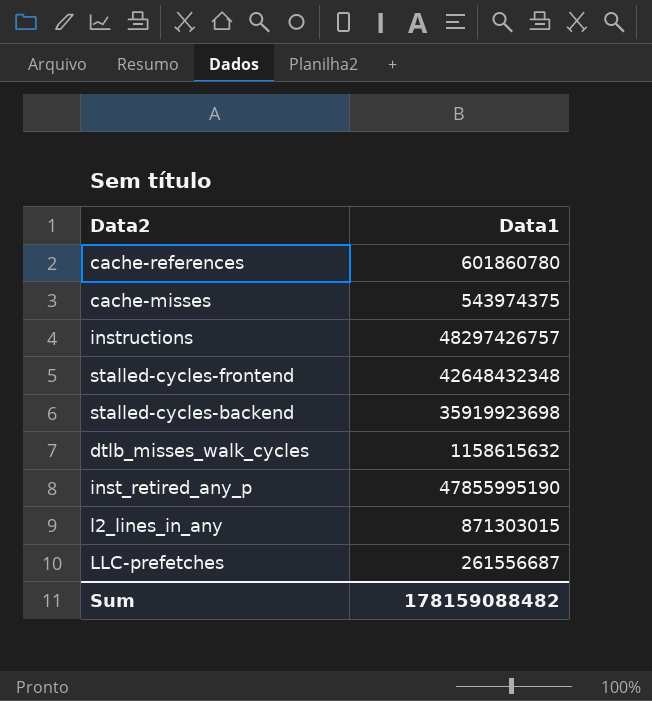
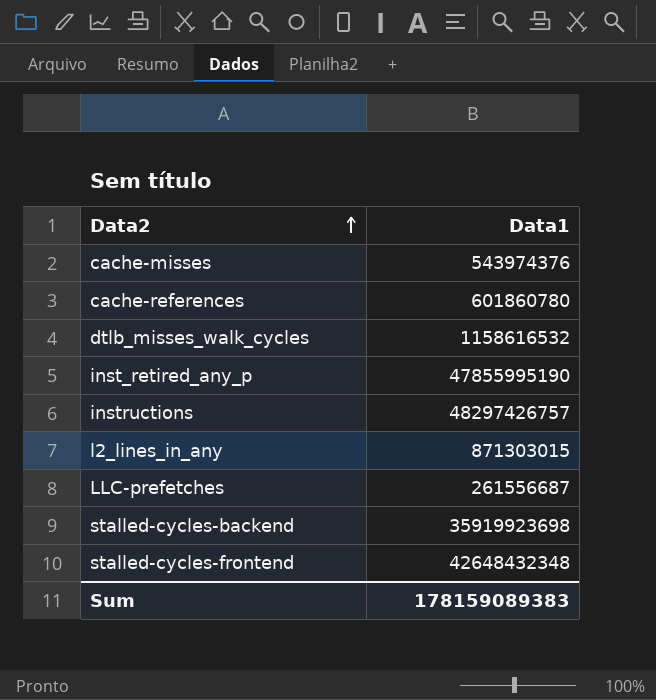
row order: none -> Data2 ascending
cache-misses | Data1: 543974375 -> 543974376
dtlb_misses_walk_cycles | Data1: 1158615632 -> 1158616532
Sum | Data1: 178159088482 -> 178159089383

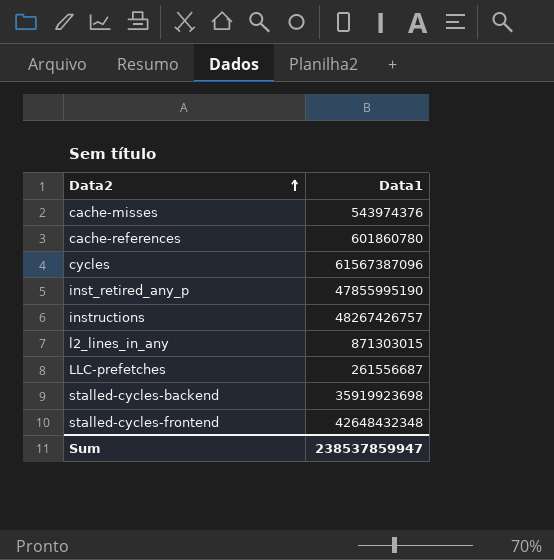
row dtlb_misses_walk_cycles: 1158616532 -> none
row cycles: none -> 61567387096
instructions | Data1: 48297426757 -> 48267426757
Sum | Data1: 178159089383 -> 238537859947

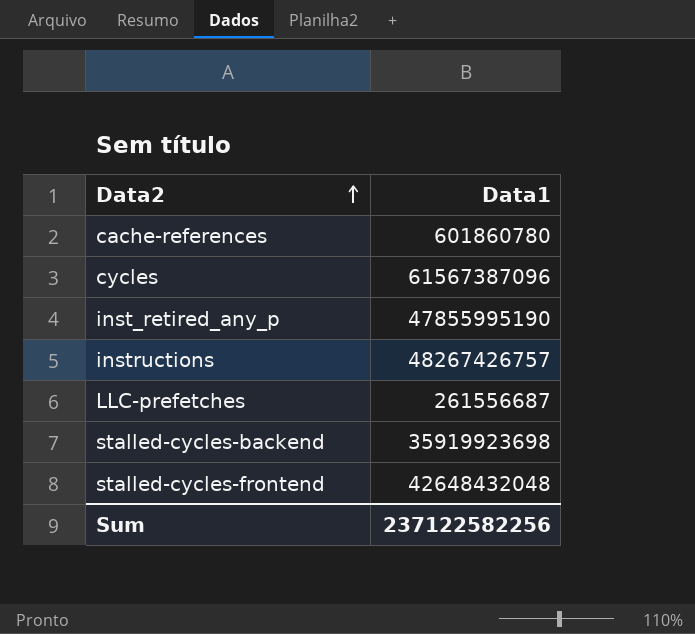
row cache-misses: 543974376 -> none
row l2_lines_in_any: 871303015 -> none
stalled-cycles-frontend | Data1: 42648432348 -> 42648432048
Sum | Data1: 238537859947 -> 237122582256

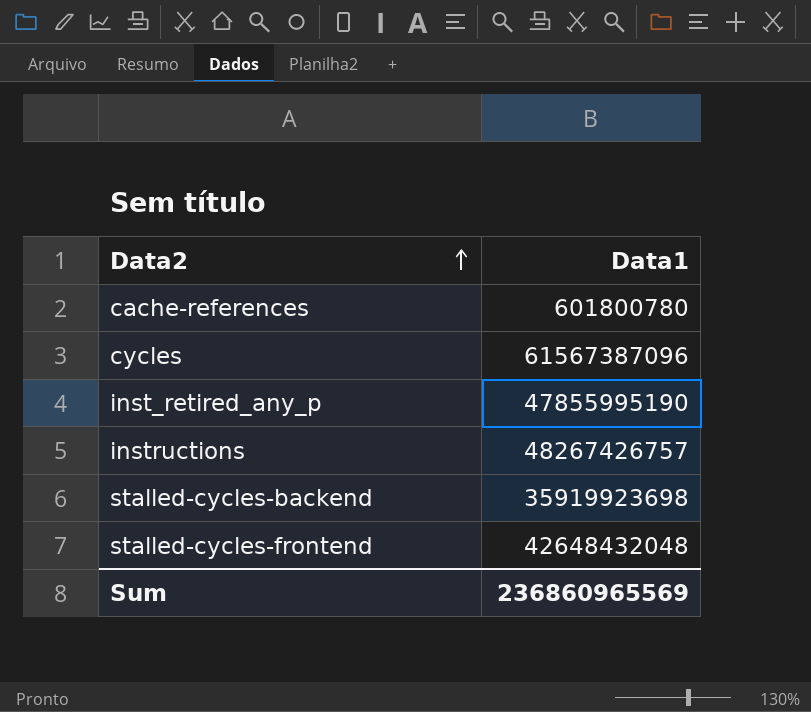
row LLC-prefetches: 261556687 -> none
cache-references | Data1: 601860780 -> 601800780
Sum | Data1: 237122582256 -> 236860965569

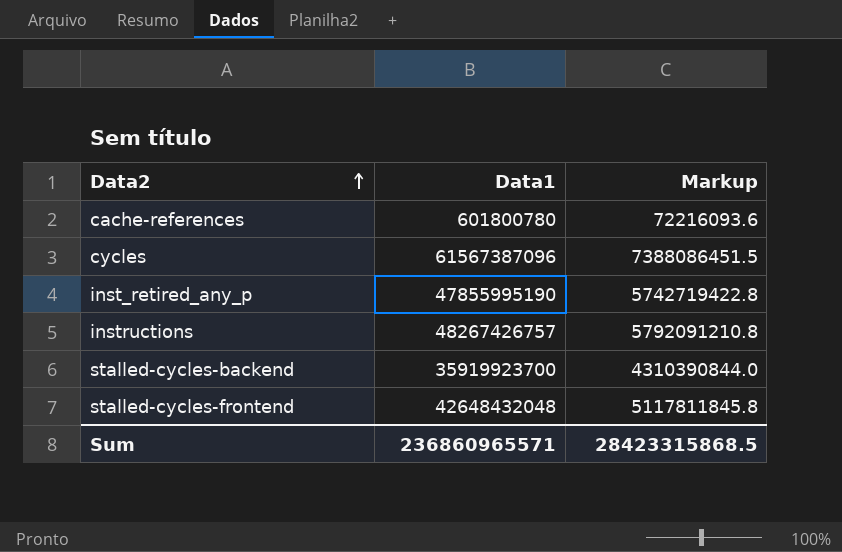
column Markup | formula: none -> [Data1] * 0.12
stalled-cycles-backend | Data1: 35919923698 -> 35919923700
Sum | Data1: 236860965569 -> 236860965571

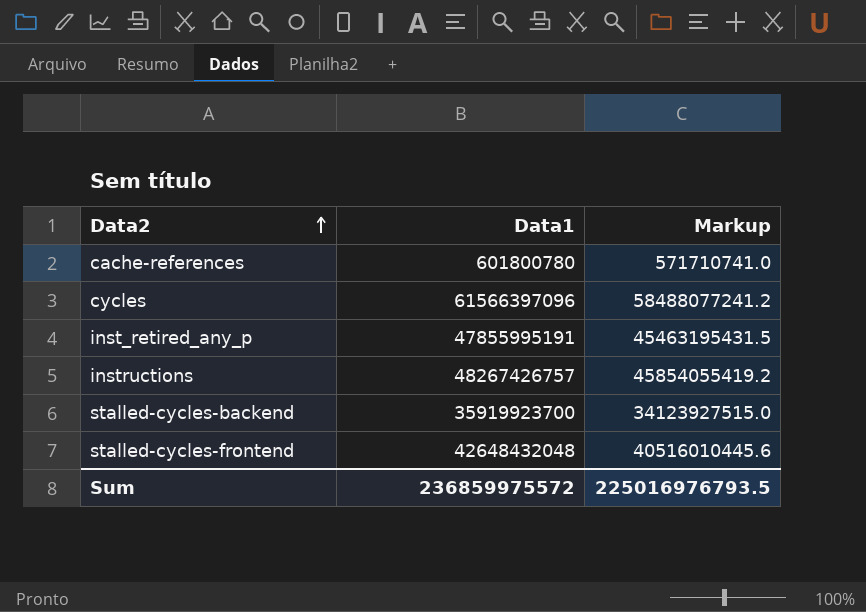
column Markup | formula: [Data1] * 0.12 -> [Data1] * 0.95
cycles | Data1: 61567387096 -> 61566397096
inst_retired_any_p | Data1: 47855995190 -> 47855995191
Sum | Data1: 236860965571 -> 236859975572
Sum | Markup: 28423315868.5 -> 225016976793.5

